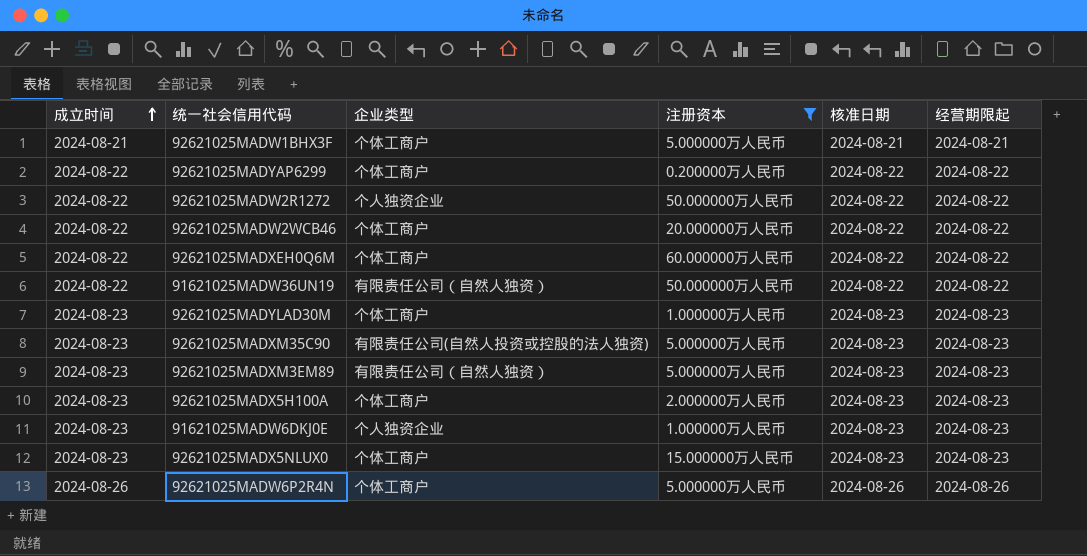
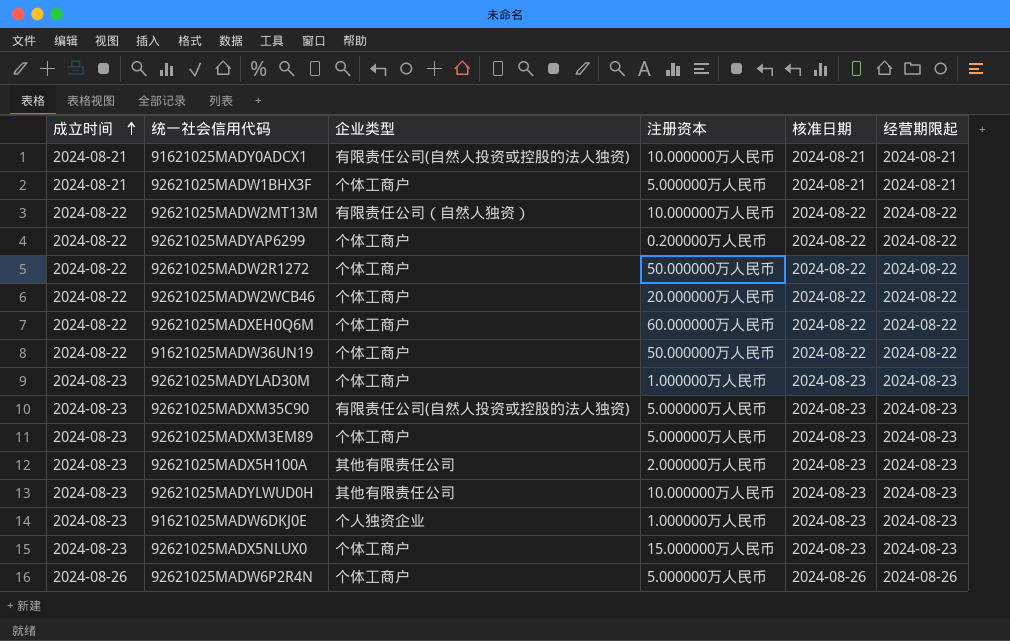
filter: 注册资本 != 10.000000万人民币 -> none
92621025MADW2R1272 | 企业类型: 个人独资企业 -> 个体工商户
91621025MADW36UN19 | 企业类型: 有限责任公司（自然人独资） -> 个体工商户
92621025MADXM3EM89 | 企业类型: 有限责任公司（自然人独资） -> 个体工商户
92621025MADX5H100A | 企业类型: 个体工商户 -> 其他有限责任公司

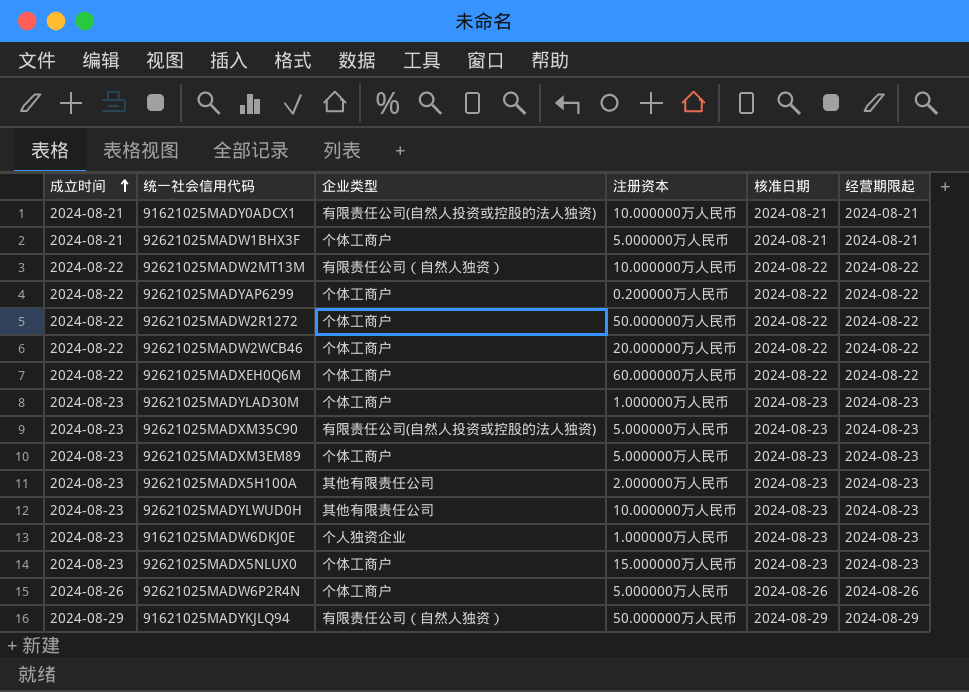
row 91621025MADW36UN19: 2024-08-22 | 个体工商户 | 50.000000万人民币 | 2024-08-22 | 2024-08-22 -> none
row 91621025MADYKJLQ94: none -> 2024-08-29 | 有限责任公司（自然人独资） | 50.000000万人民币 | 2024-08-29 | 2024-08-29

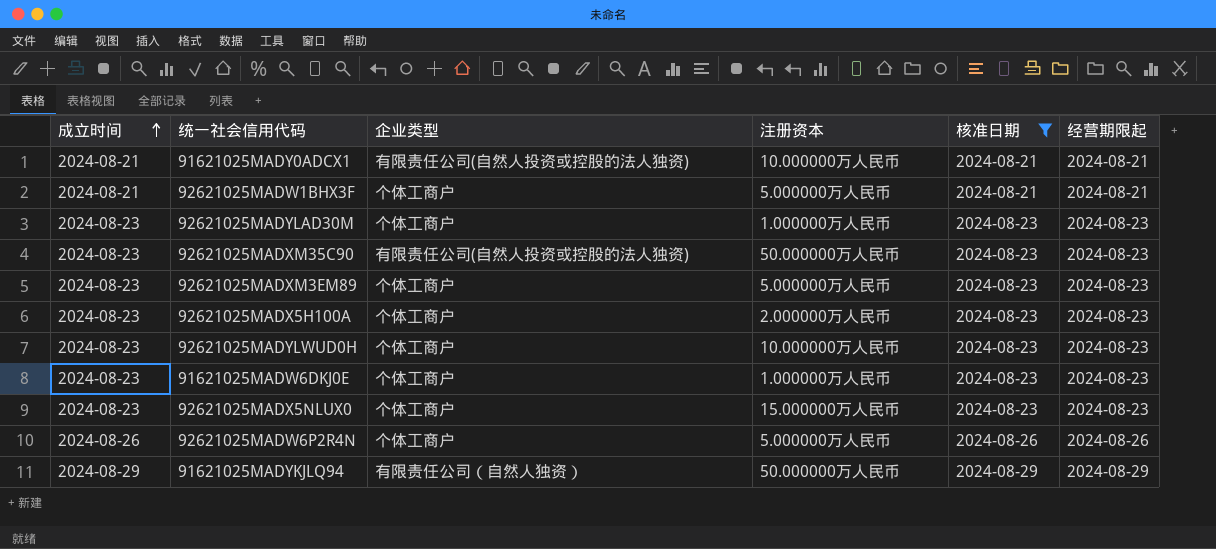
filter: none -> 核准日期 != 2024-08-22
92621025MADXM35C90 | 注册资本: 5.000000万人民币 -> 50.000000万人民币
92621025MADX5H100A | 企业类型: 其他有限责任公司 -> 个体工商户
92621025MADYLWUD0H | 企业类型: 其他有限责任公司 -> 个体工商户
91621025MADW6DKJ0E | 企业类型: 个人独资企业 -> 个体工商户

